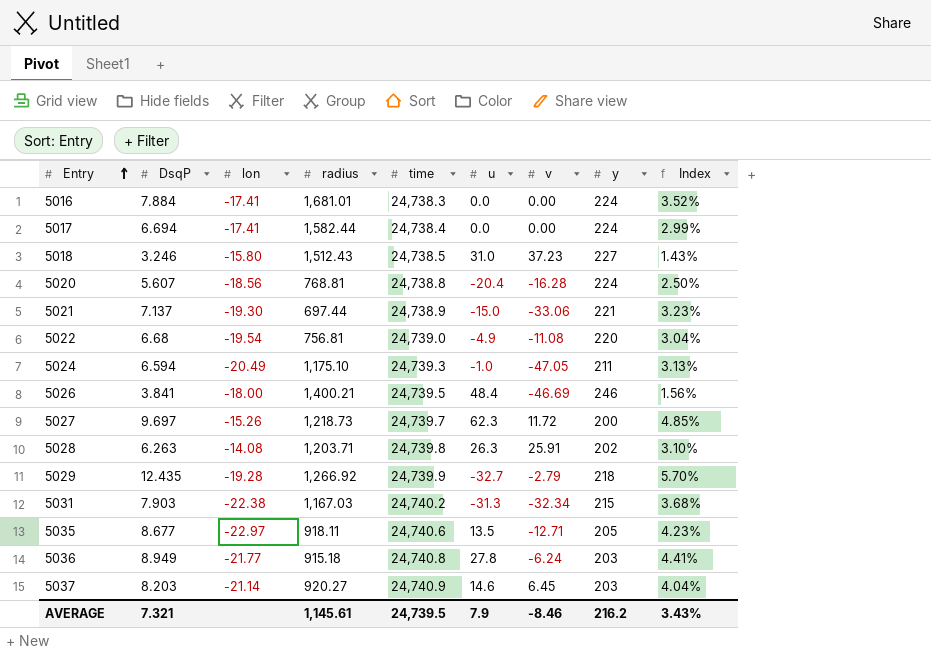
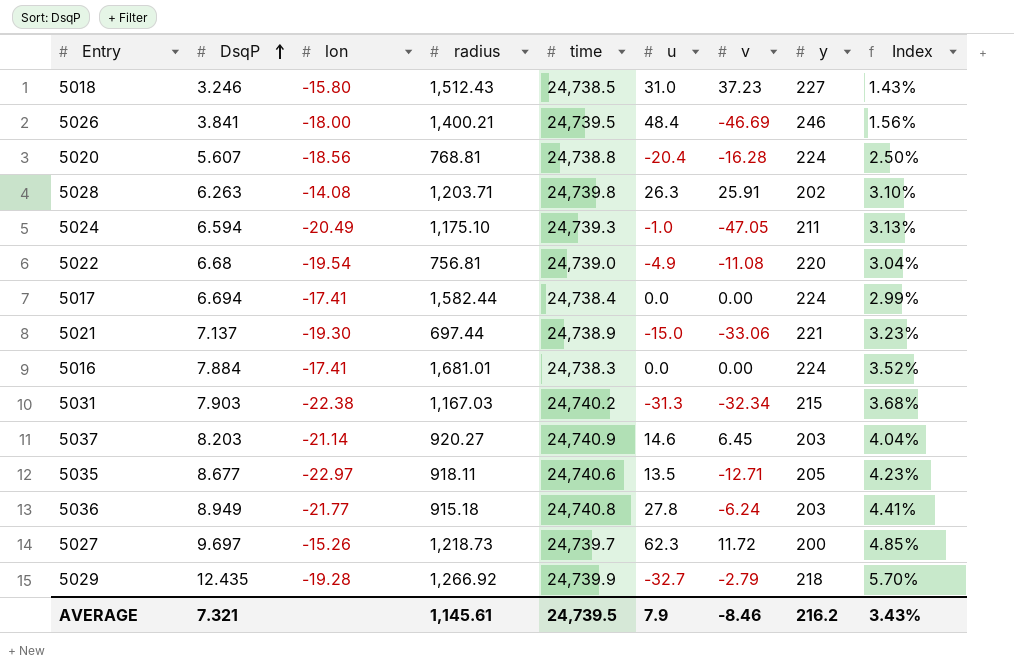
row order: Entry ascending -> DsqP ascending

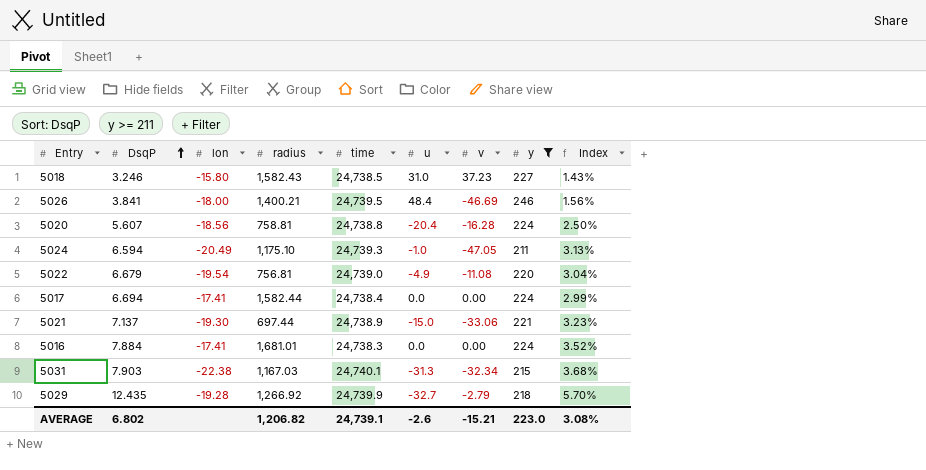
filter: none -> y >= 211
5018 | radius: 1,512.43 -> 1,582.43
5020 | radius: 768.81 -> 758.81
5022 | DsqP: 6.68 -> 6.679
5031 | time: 24,740.2 -> 24,740.1
AVERAGE | DsqP: 7.321 -> 6.802
AVERAGE | radius: 1,145.61 -> 1,206.82
AVERAGE | time: 24,739.5 -> 24,739.1
AVERAGE | u: 7.9 -> -2.6
AVERAGE | v: -8.46 -> -15.21
AVERAGE | y: 216.2 -> 223.0
AVERAGE | Index: 3.43% -> 3.08%

